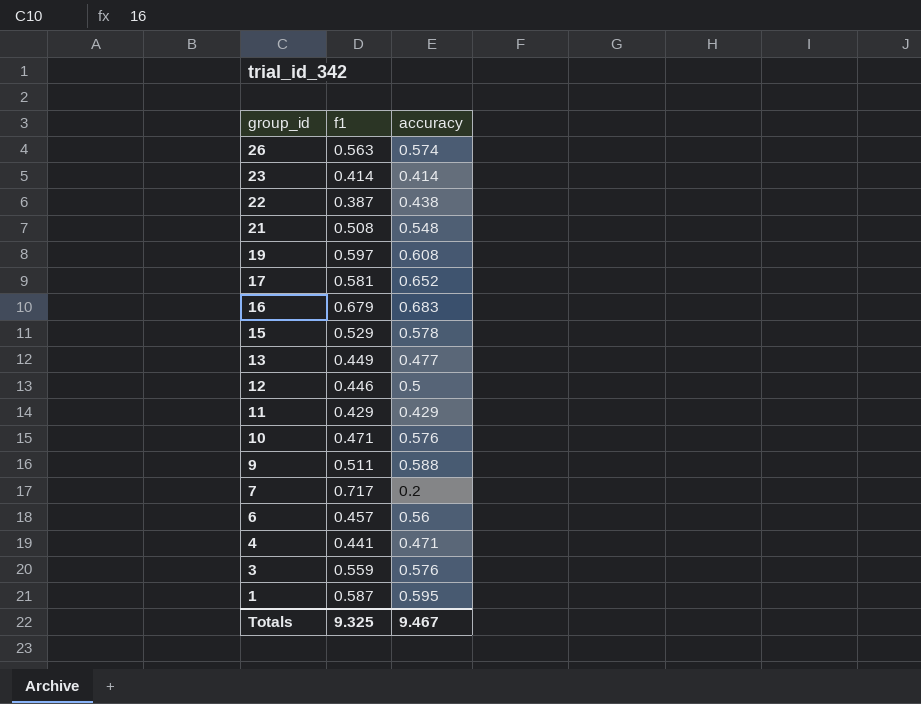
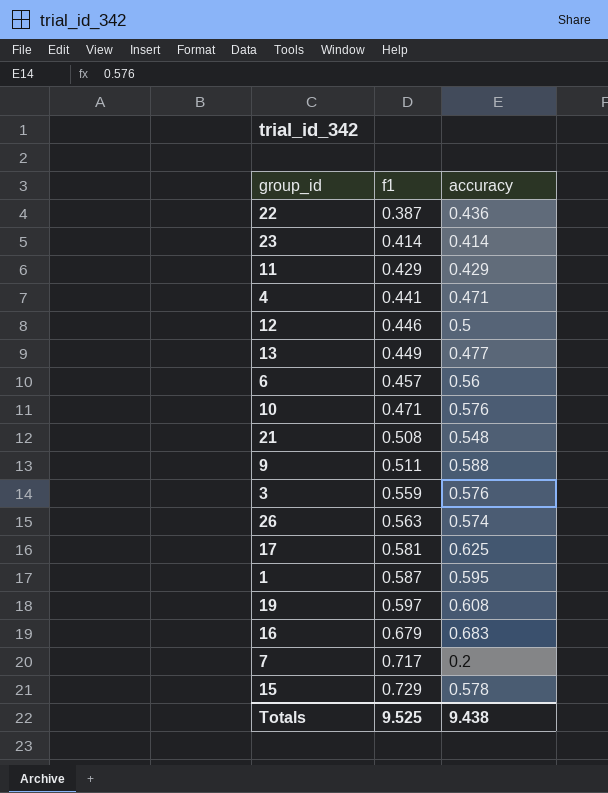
row order: group_id descending -> f1 ascending
22 | accuracy: 0.438 -> 0.436
17 | accuracy: 0.652 -> 0.625
15 | f1: 0.529 -> 0.729
Totals | f1: 9.325 -> 9.525
Totals | accuracy: 9.467 -> 9.438

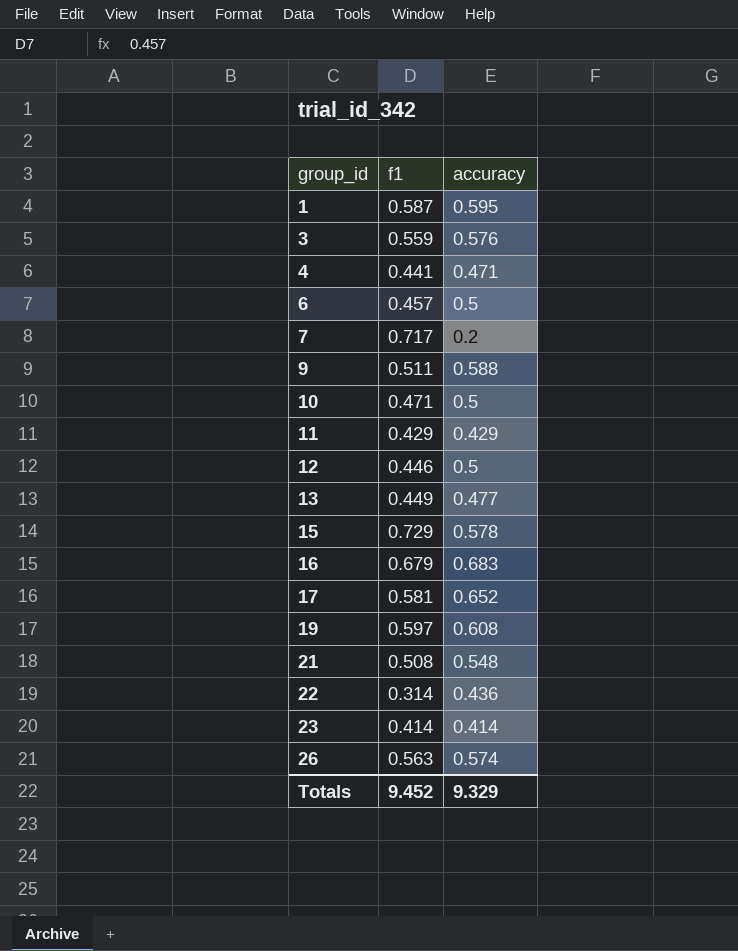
row order: f1 ascending -> group_id ascending
6 | accuracy: 0.56 -> 0.5
10 | accuracy: 0.576 -> 0.5
17 | accuracy: 0.625 -> 0.652
22 | f1: 0.387 -> 0.314
Totals | f1: 9.525 -> 9.452
Totals | accuracy: 9.438 -> 9.329

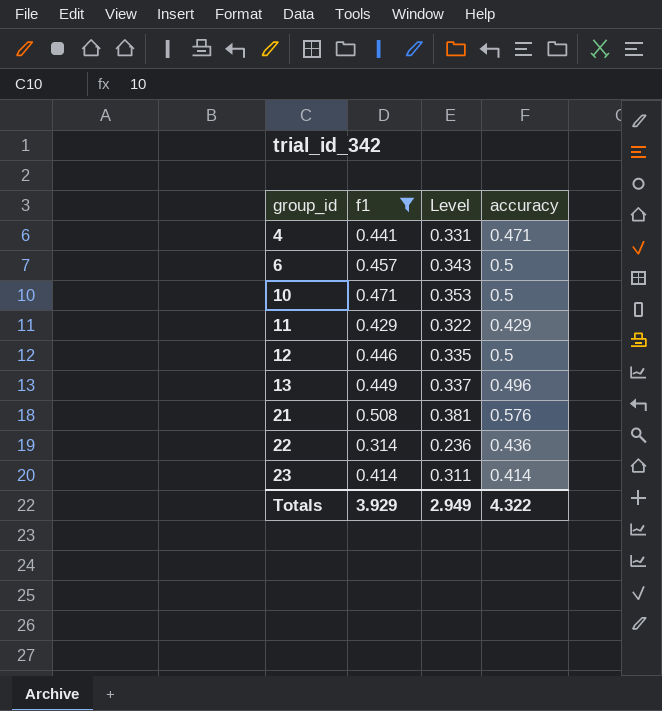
filter: none -> f1 <= 0.508
column Level | formula: none -> [f1] * 0.75
13 | accuracy: 0.477 -> 0.496
21 | accuracy: 0.548 -> 0.576
Totals | f1: 9.452 -> 3.929
Totals | accuracy: 9.329 -> 4.322

